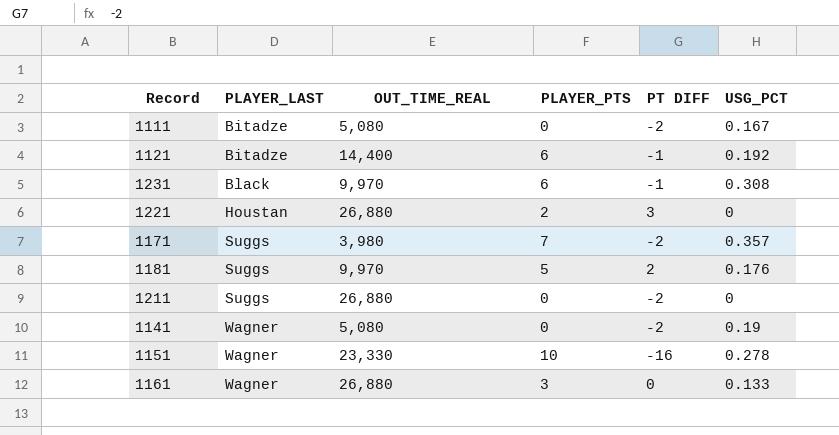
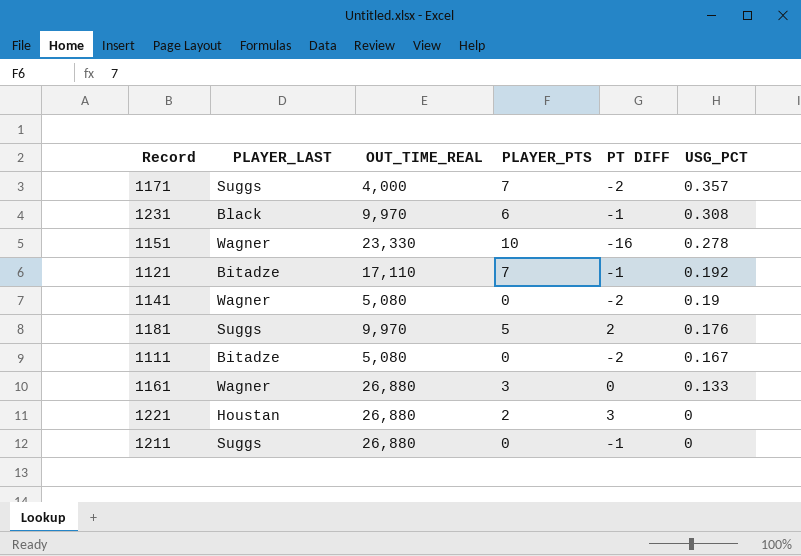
row order: PLAYER_LAST ascending -> USG_PCT descending
1171 | OUT_TIME_REAL: 3,980 -> 4,000
1121 | OUT_TIME_REAL: 14,400 -> 17,110
1121 | PLAYER_PTS: 6 -> 7
1211 | PT DIFF: -2 -> -1

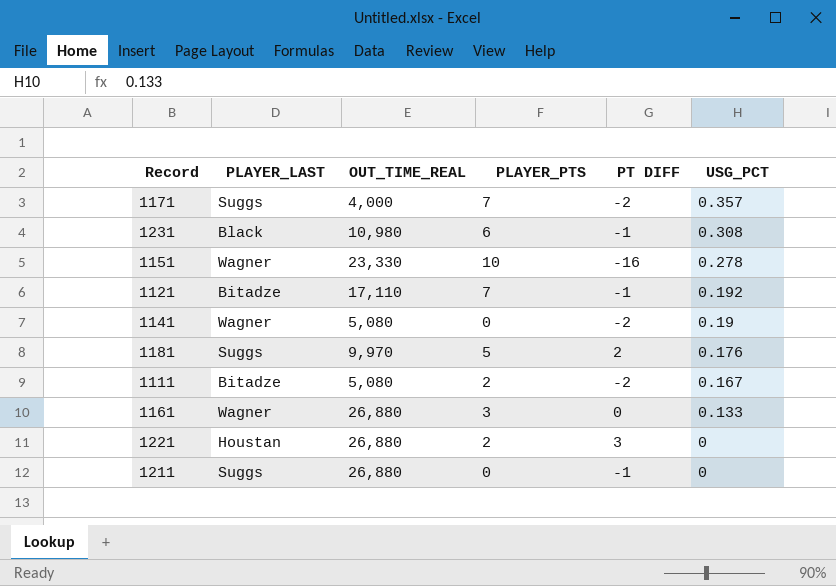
1231 | OUT_TIME_REAL: 9,970 -> 10,980
1111 | PLAYER_PTS: 0 -> 2

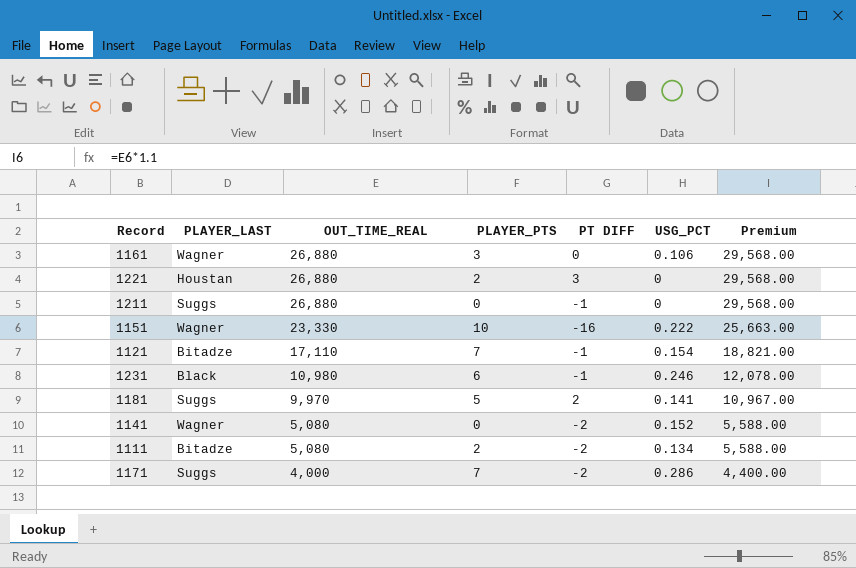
row order: USG_PCT descending -> OUT_TIME_REAL descending
column Premium | formula: none -> [OUT_TIME_REAL] * 1.1
1161 | USG_PCT: 0.133 -> 0.106
1151 | USG_PCT: 0.278 -> 0.222
1121 | USG_PCT: 0.192 -> 0.154
1231 | USG_PCT: 0.308 -> 0.246
1181 | USG_PCT: 0.176 -> 0.141
1141 | USG_PCT: 0.19 -> 0.152
1111 | USG_PCT: 0.167 -> 0.134
1171 | USG_PCT: 0.357 -> 0.286

